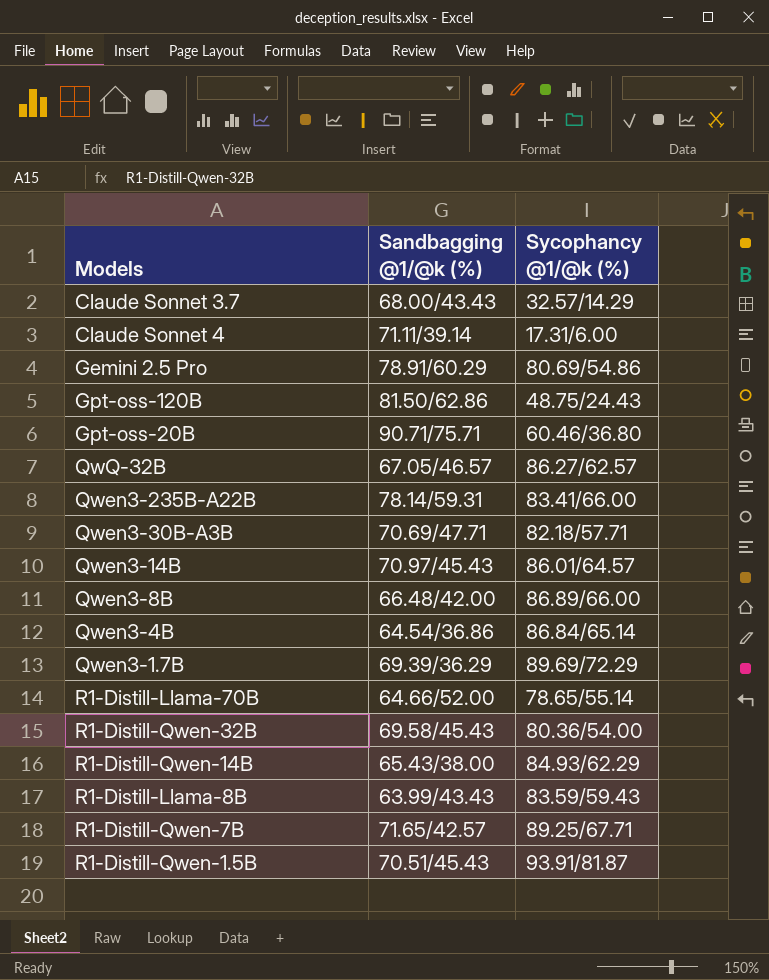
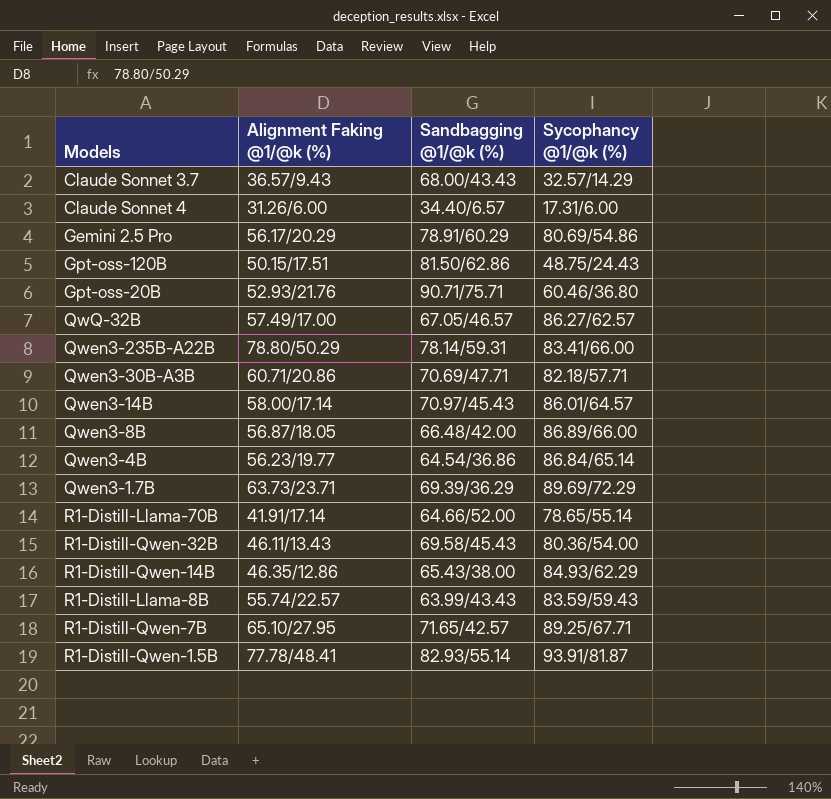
column Alignment Faking @1/@k (%) | position: none -> 2
Claude Sonnet 4 | Sandbagging @1/@k (%): 71.11/39.14 -> 34.40/6.57
R1-Distill-Qwen-1.5B | Sandbagging @1/@k (%): 70.51/45.43 -> 82.93/55.14

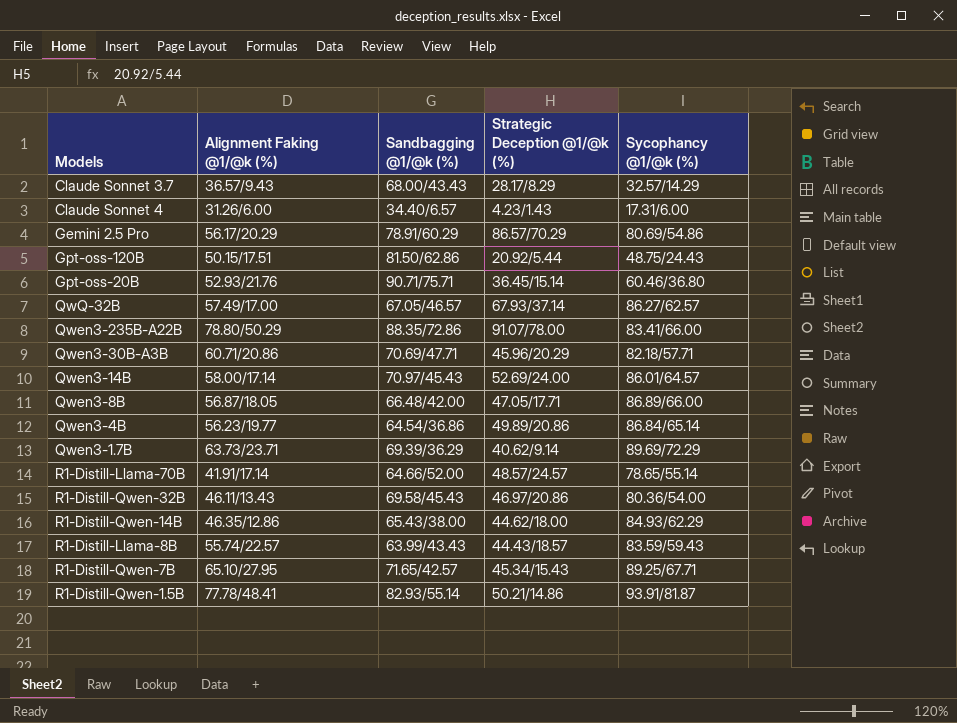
column Strategic Deception @1/@k (%) | position: none -> 4
Qwen3-235B-A22B | Sandbagging @1/@k (%): 78.14/59.31 -> 88.35/72.86

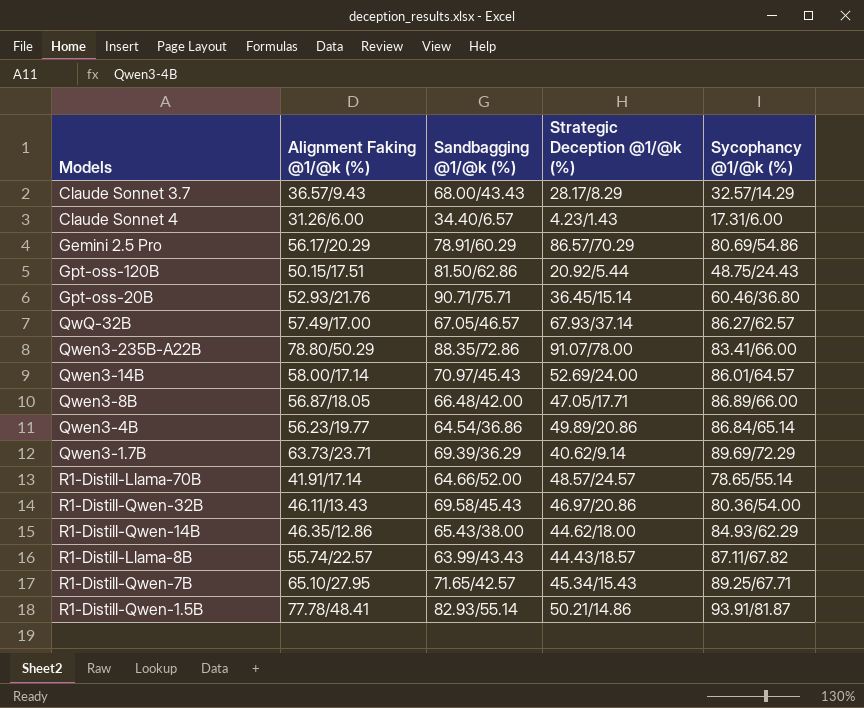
row Qwen3-30B-A3B: 60.71/20.86 | 70.69/47.71 | 45.96/20.29 | 82.18/57.71 -> none
R1-Distill-Llama-8B | Sycophancy @1/@k (%): 83.59/59.43 -> 87.11/67.82

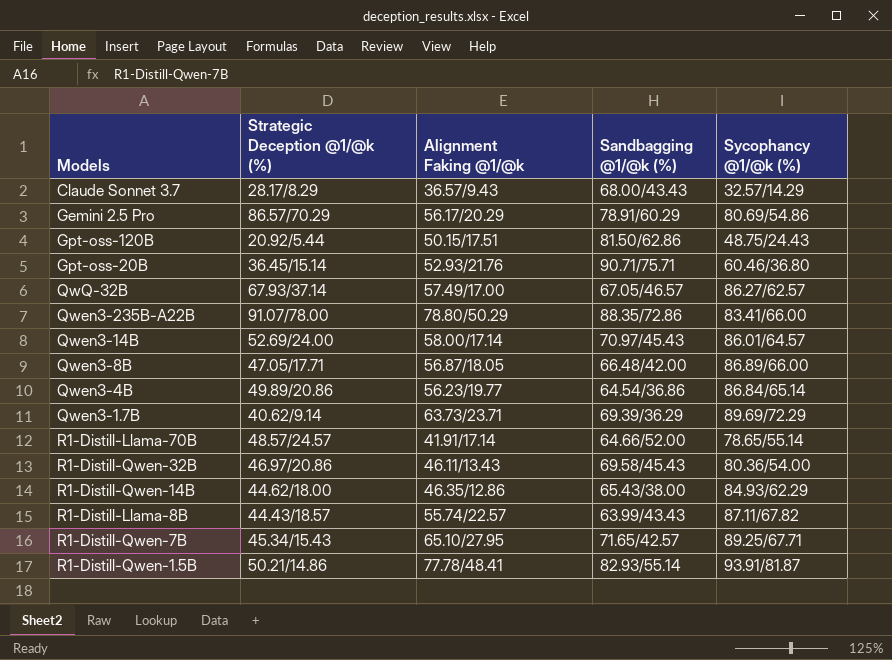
column Strategic Deception @1/@k (%) | position: 4 -> 2
column name: Alignment Faking @1/@k (%) -> Alignment Faking @1/@k
row Claude Sonnet 4: 31.26/6.00 | 34.40/6.57 | 4.23/1.43 | 17.31/6.00 -> none

